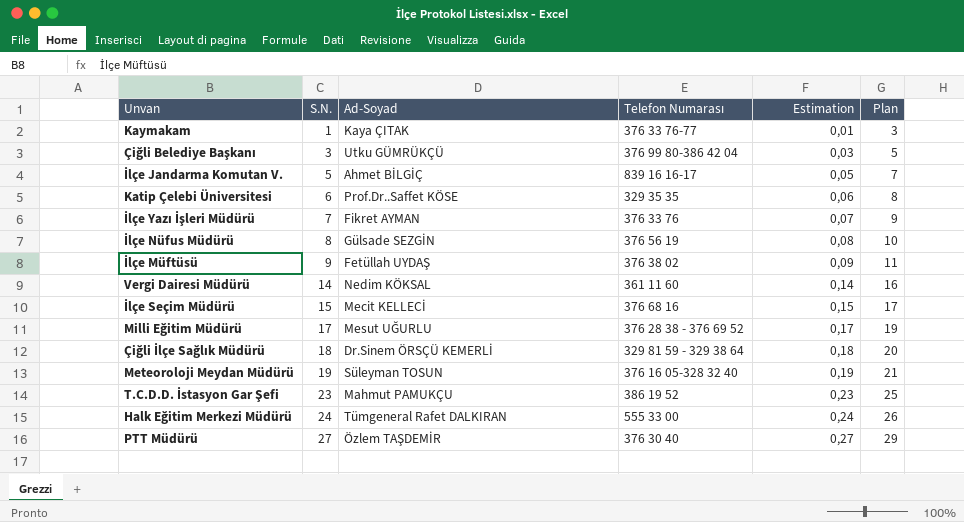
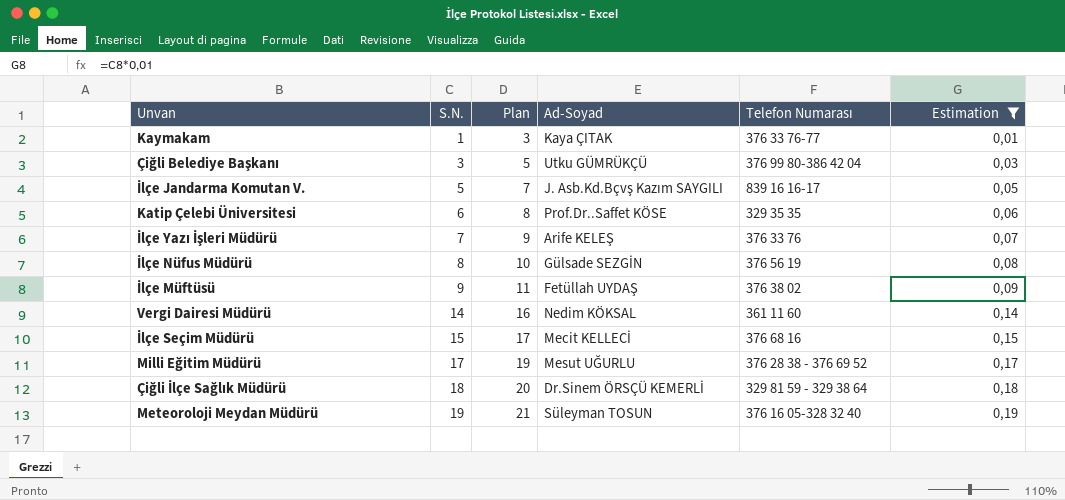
filter: none -> Estimation <= 0,19
column Plan | position: 6 -> 3
İlçe Jandarma Komutan V. | Ad-Soyad: Ahmet BİLGİÇ -> J. Asb.Kd.Bçvş Kazım SAYGILI
İlçe Yazı İşleri Müdürü | Ad-Soyad: Fikret AYMAN -> Arife KELEŞ

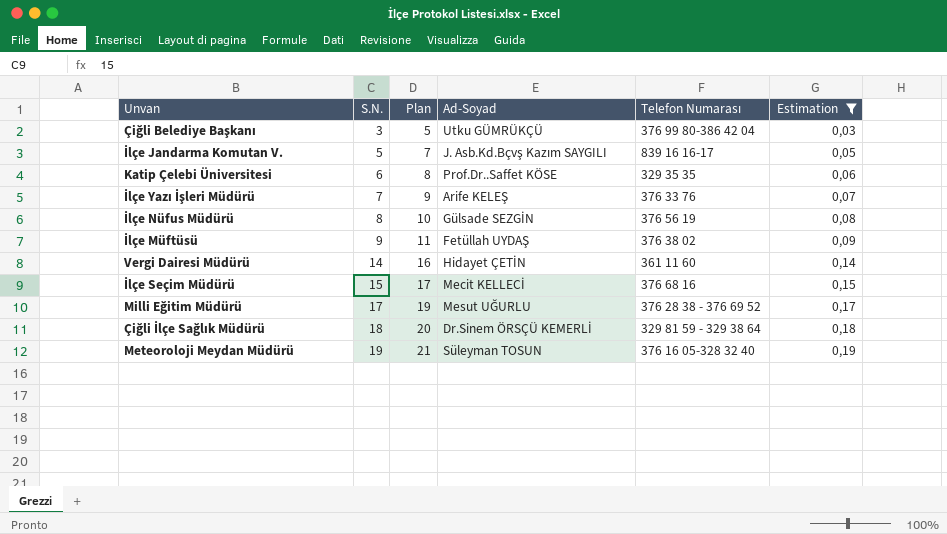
row Kaymakam: 1 | 3 | Kaya ÇITAK | 376 33 76-77 | 0,01 -> none
Vergi Dairesi Müdürü | Ad-Soyad: Nedim KÖKSAL -> Hidayet ÇETİN

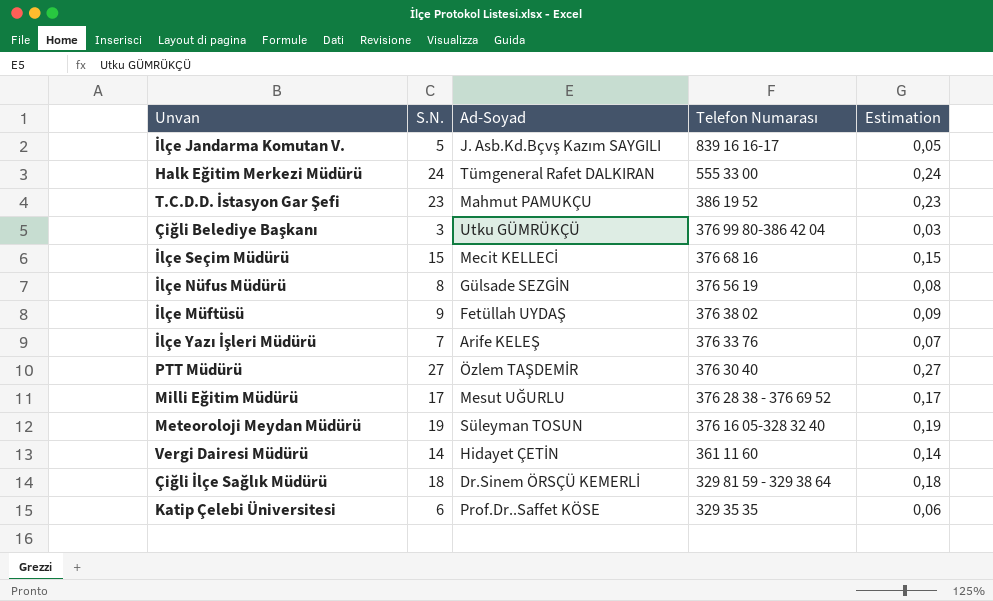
filter: Estimation <= 0,19 -> none
row order: S.N. ascending -> Telefon Numarası descending
column Plan | formula: [S.N.] + 2 -> none

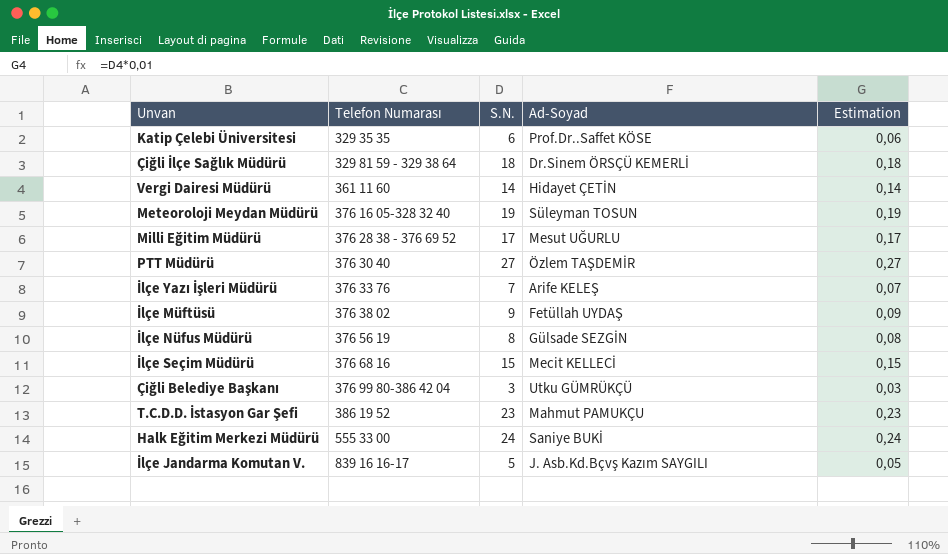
row order: Telefon Numarası descending -> Telefon Numarası ascending
column Telefon Numarası | position: 4 -> 2
Halk Eğitim Merkezi Müdürü | Ad-Soyad: Tümgeneral Rafet DALKIRAN -> Saniye BUKİ

